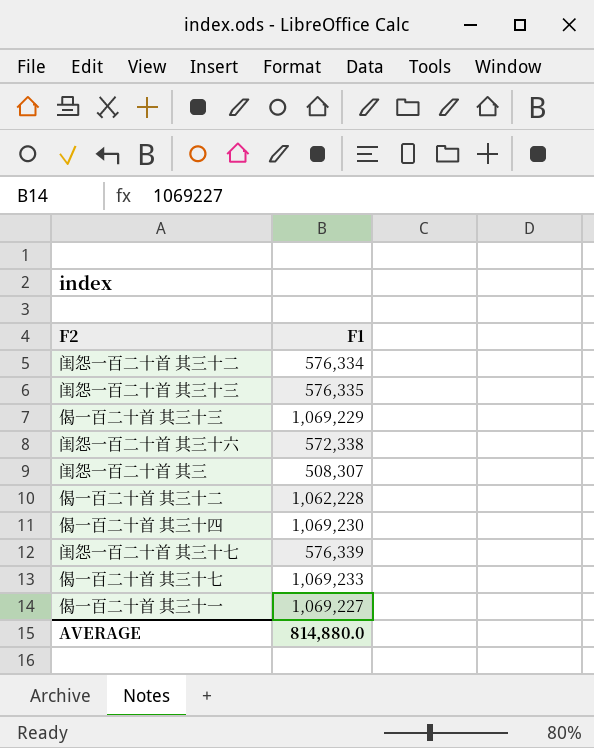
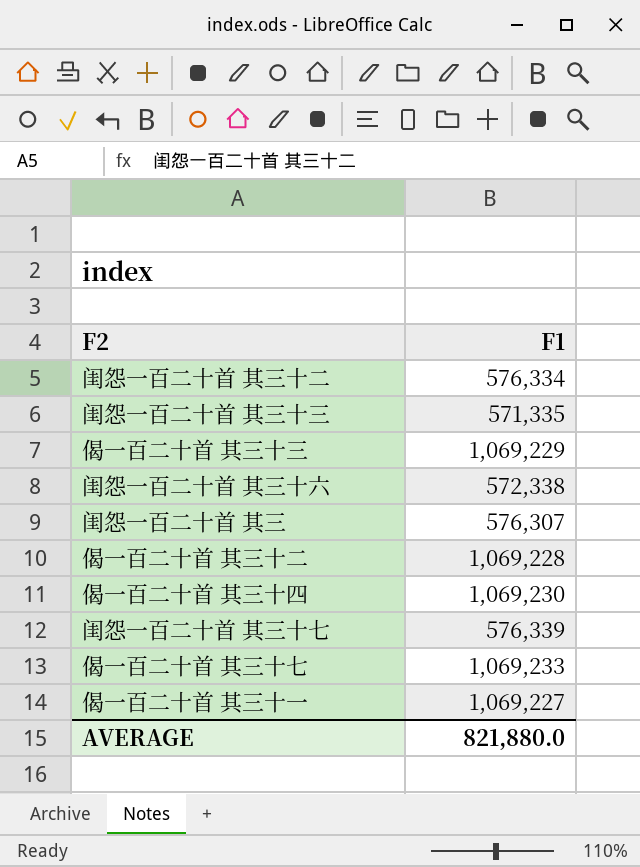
闺怨一百二十首 其三十三 | F1: 576,335 -> 571,335
闺怨一百二十首 其三 | F1: 508,307 -> 576,307
偈一百二十首 其三十二 | F1: 1,062,228 -> 1,069,228
AVERAGE | F1: 814,880.0 -> 821,880.0

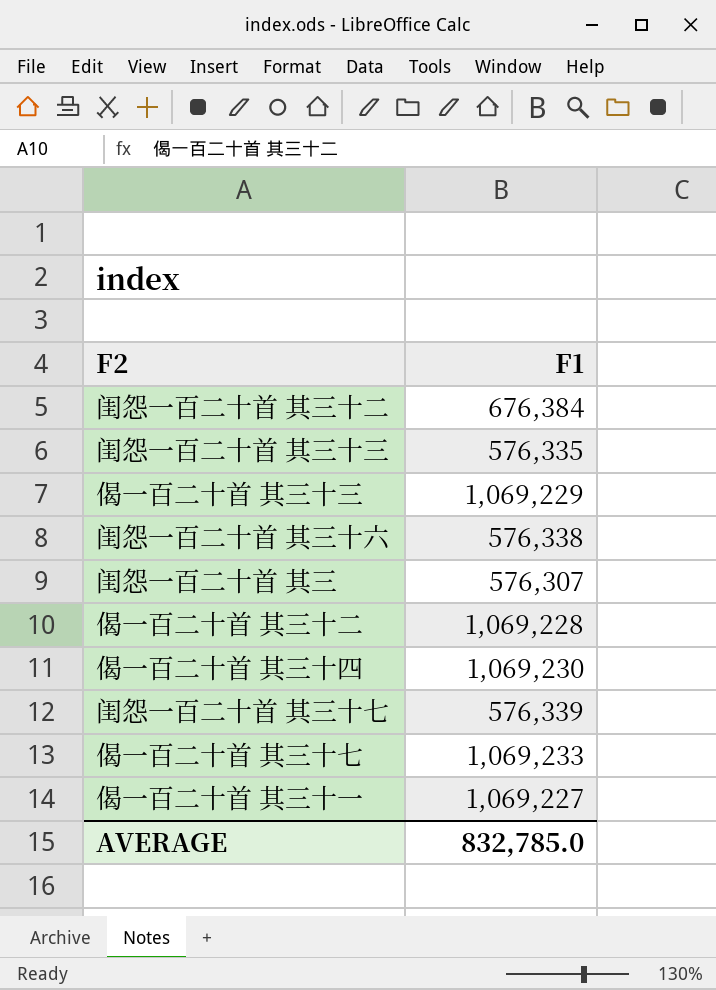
闺怨一百二十首 其三十二 | F1: 576,334 -> 676,384
闺怨一百二十首 其三十三 | F1: 571,335 -> 576,335
闺怨一百二十首 其三十六 | F1: 572,338 -> 576,338
AVERAGE | F1: 821,880.0 -> 832,785.0

